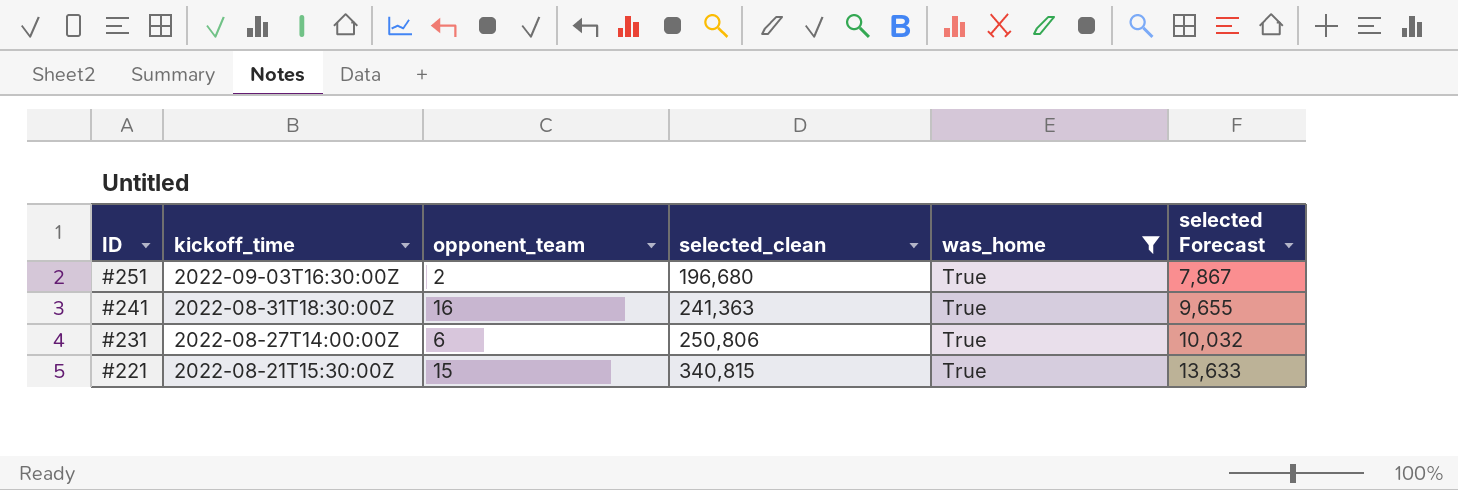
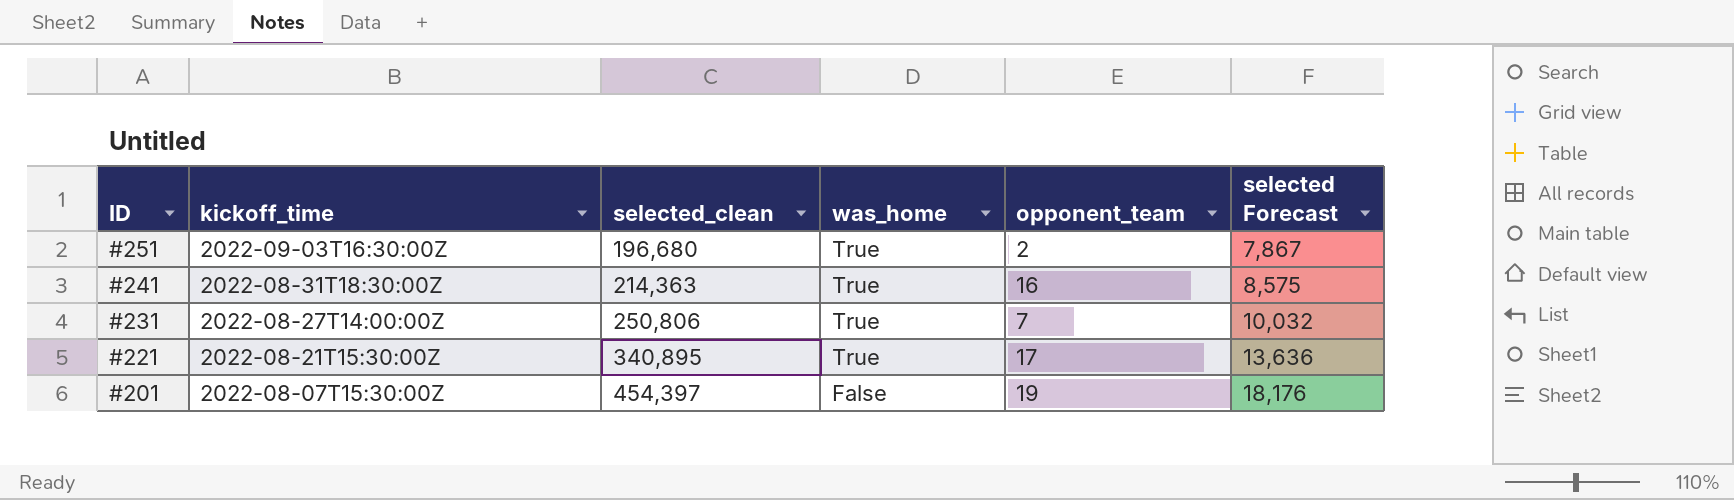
filter: was_home = True -> none
column opponent_team | position: 3 -> 5
#241 | selected_clean: 241,363 -> 214,363
#241 | selected Forecast: 9,655 -> 8,575
#231 | opponent_team: 6 -> 7
#221 | selected_clean: 340,815 -> 340,895
#221 | opponent_team: 15 -> 17
#221 | selected Forecast: 13,633 -> 13,636

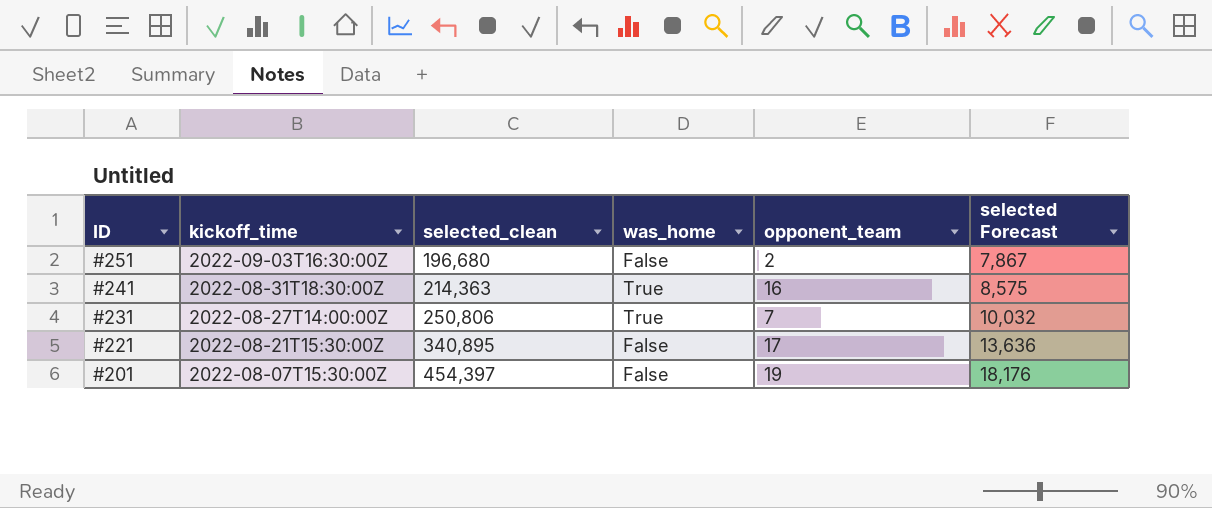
#251 | was_home: True -> False
#221 | was_home: True -> False

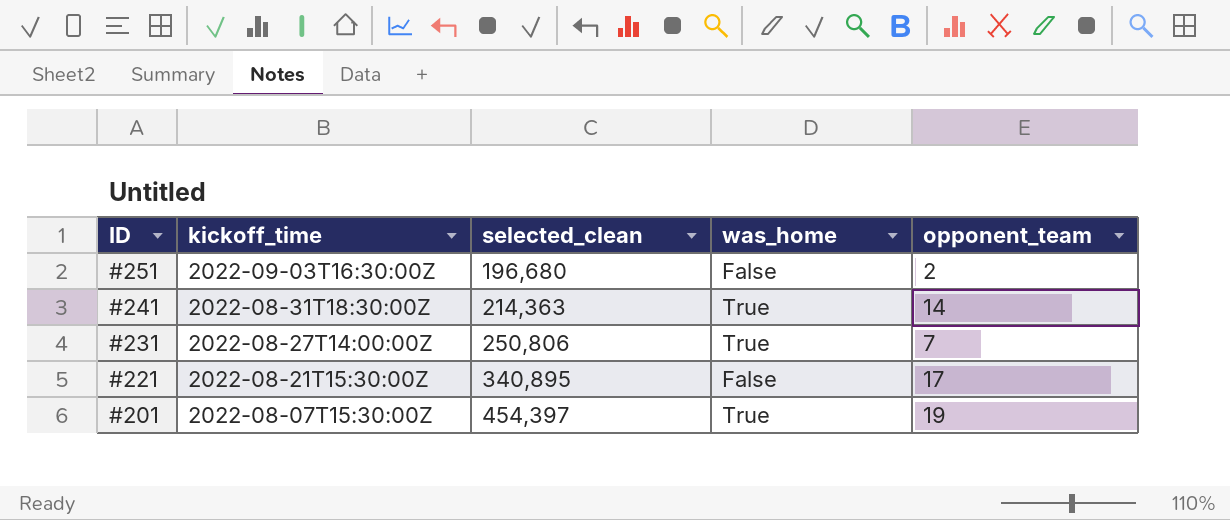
column selected Forecast | formula: [selected_clean] * 0.04 -> none
#241 | opponent_team: 16 -> 14
#201 | was_home: False -> True

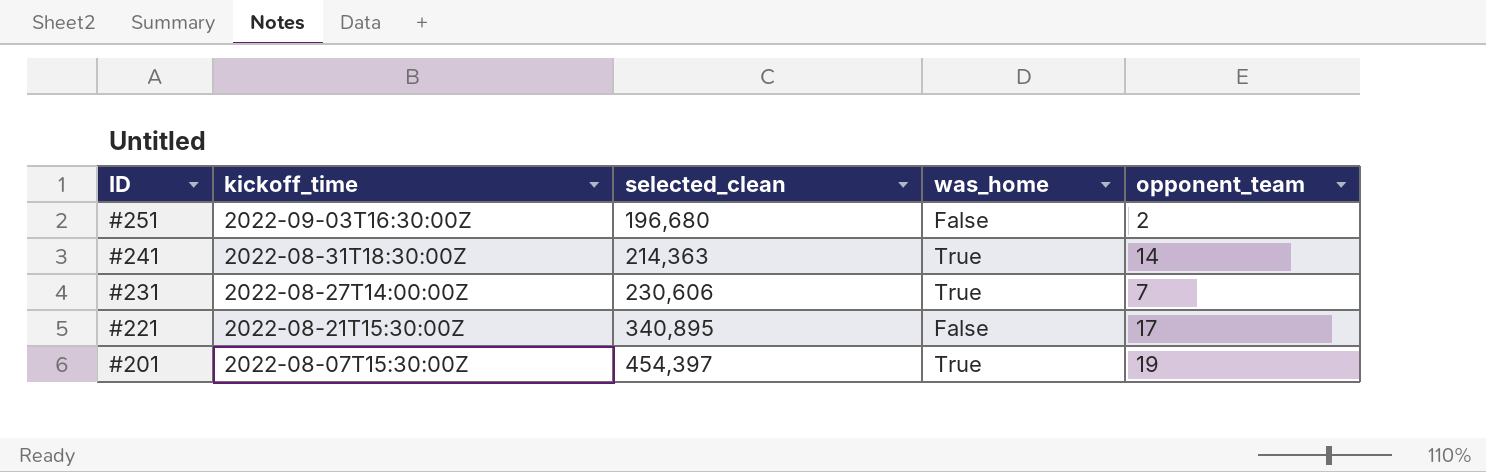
#231 | selected_clean: 250,806 -> 230,606

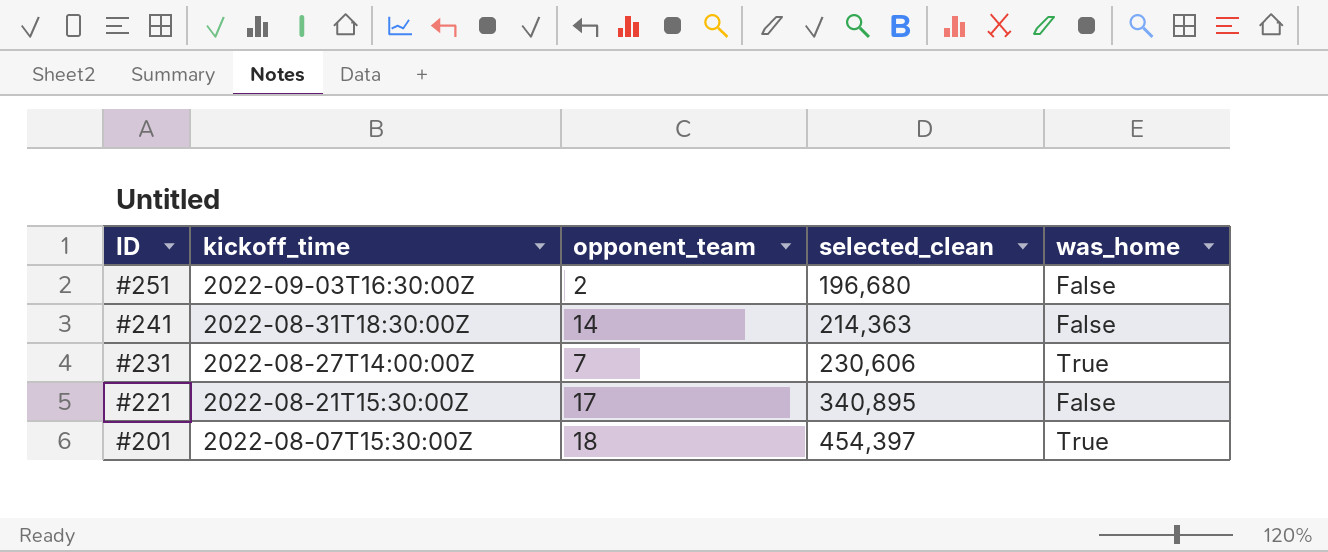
column opponent_team | position: 5 -> 3
#241 | was_home: True -> False
#201 | opponent_team: 19 -> 18

